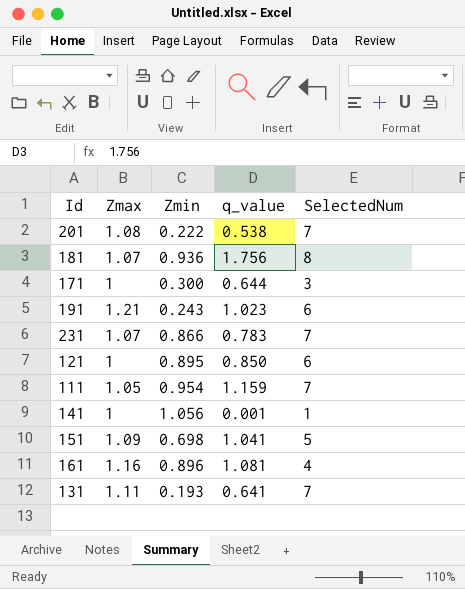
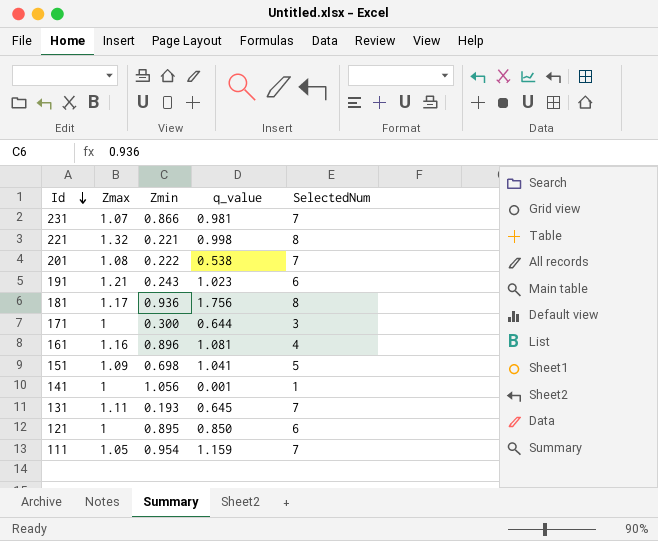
row order: none -> Id descending
231 | q_value: 0.783 -> 0.981
row 221: none -> 1.32 | 0.221 | 0.998 | 8
181 | Zmax: 1.07 -> 1.17
131 | q_value: 0.641 -> 0.645

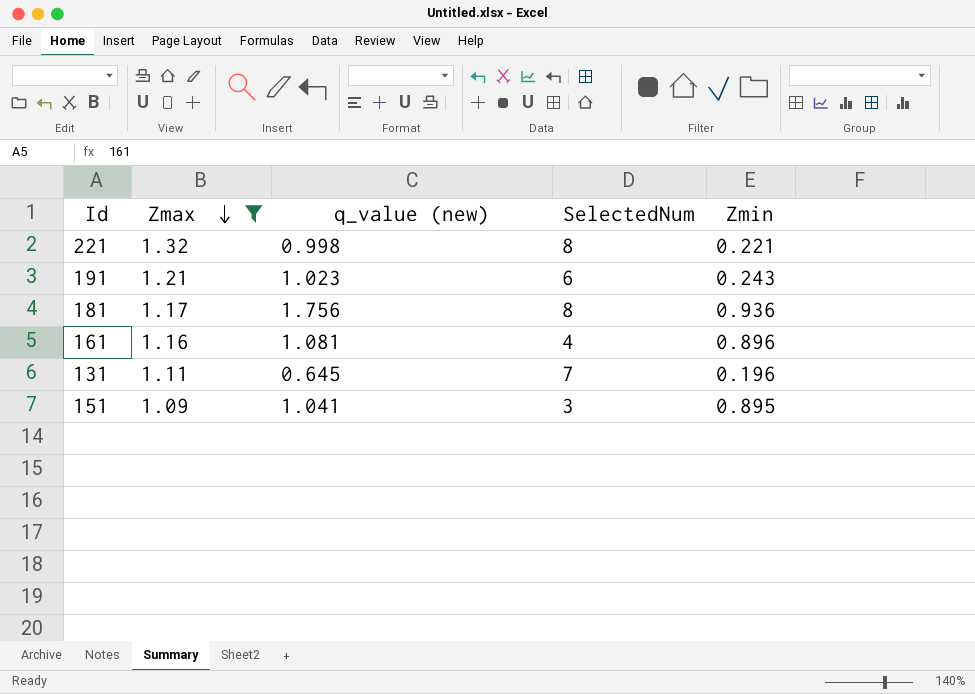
filter: none -> Zmax >= 1.09
row order: Id descending -> Zmax descending
column name: q_value -> q_value (new)
column Zmin | position: 3 -> 5
131 | Zmin: 0.193 -> 0.196
151 | SelectedNum: 5 -> 3
151 | Zmin: 0.698 -> 0.895

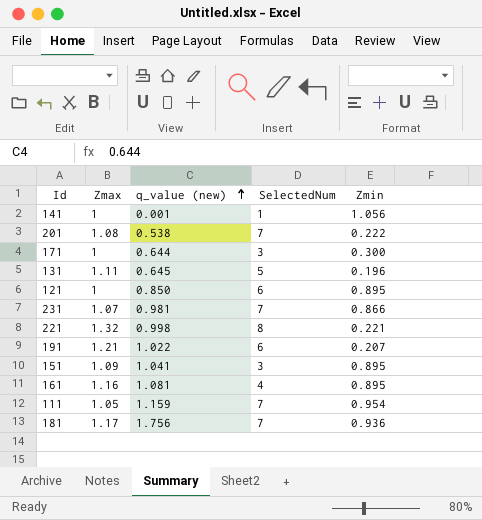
filter: Zmax >= 1.09 -> none
row order: Zmax descending -> q_value (new) ascending
131 | SelectedNum: 7 -> 5
191 | q_value (new): 1.023 -> 1.022
191 | Zmin: 0.243 -> 0.207
161 | Zmin: 0.896 -> 0.895
181 | SelectedNum: 8 -> 7

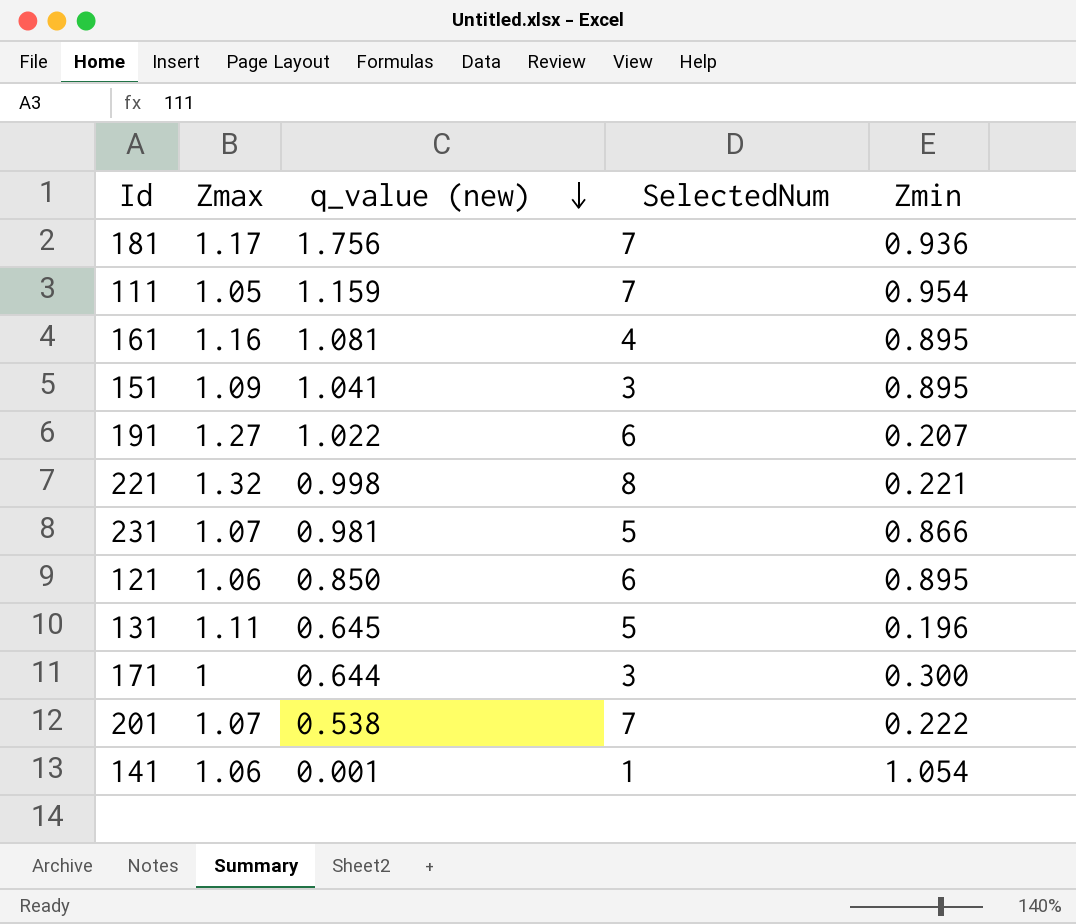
row order: q_value (new) ascending -> q_value (new) descending
191 | Zmax: 1.21 -> 1.27
231 | SelectedNum: 7 -> 5
121 | Zmax: 1 -> 1.06
201 | Zmax: 1.08 -> 1.07
141 | Zmax: 1 -> 1.06
141 | Zmin: 1.056 -> 1.054

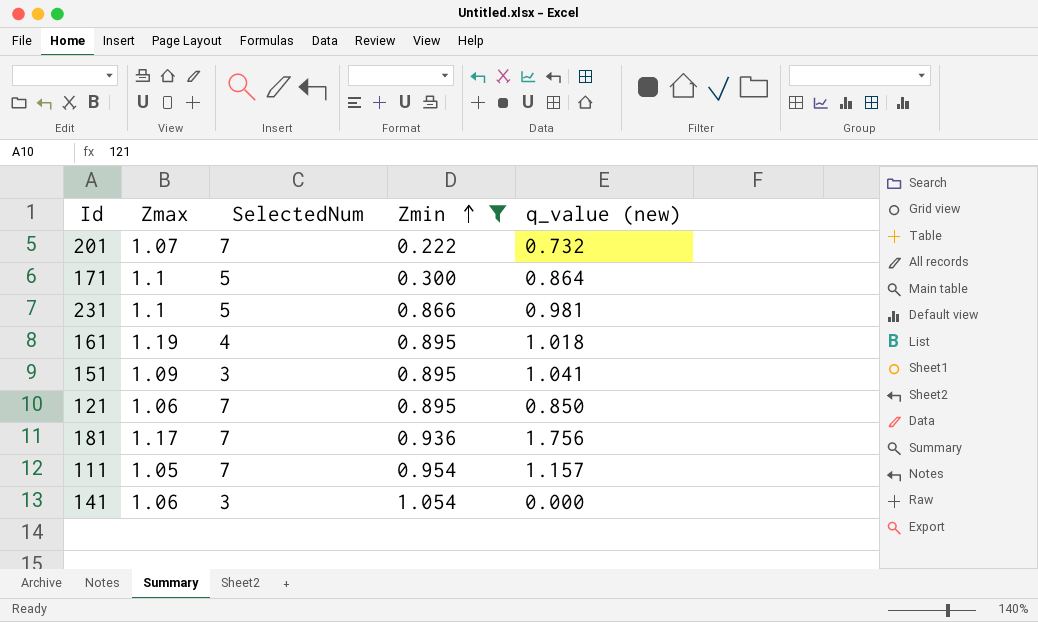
filter: none -> Zmin >= 0.222
row order: q_value (new) descending -> Zmin ascending
column q_value (new) | position: 3 -> 5
201 | q_value (new): 0.538 -> 0.732
171 | Zmax: 1 -> 1.1
171 | SelectedNum: 3 -> 5
171 | q_value (new): 0.644 -> 0.864
231 | Zmax: 1.07 -> 1.1
161 | Zmax: 1.16 -> 1.19
161 | q_value (new): 1.081 -> 1.018
121 | SelectedNum: 6 -> 7
111 | q_value (new): 1.159 -> 1.157
141 | SelectedNum: 1 -> 3
141 | q_value (new): 0.001 -> 0.000

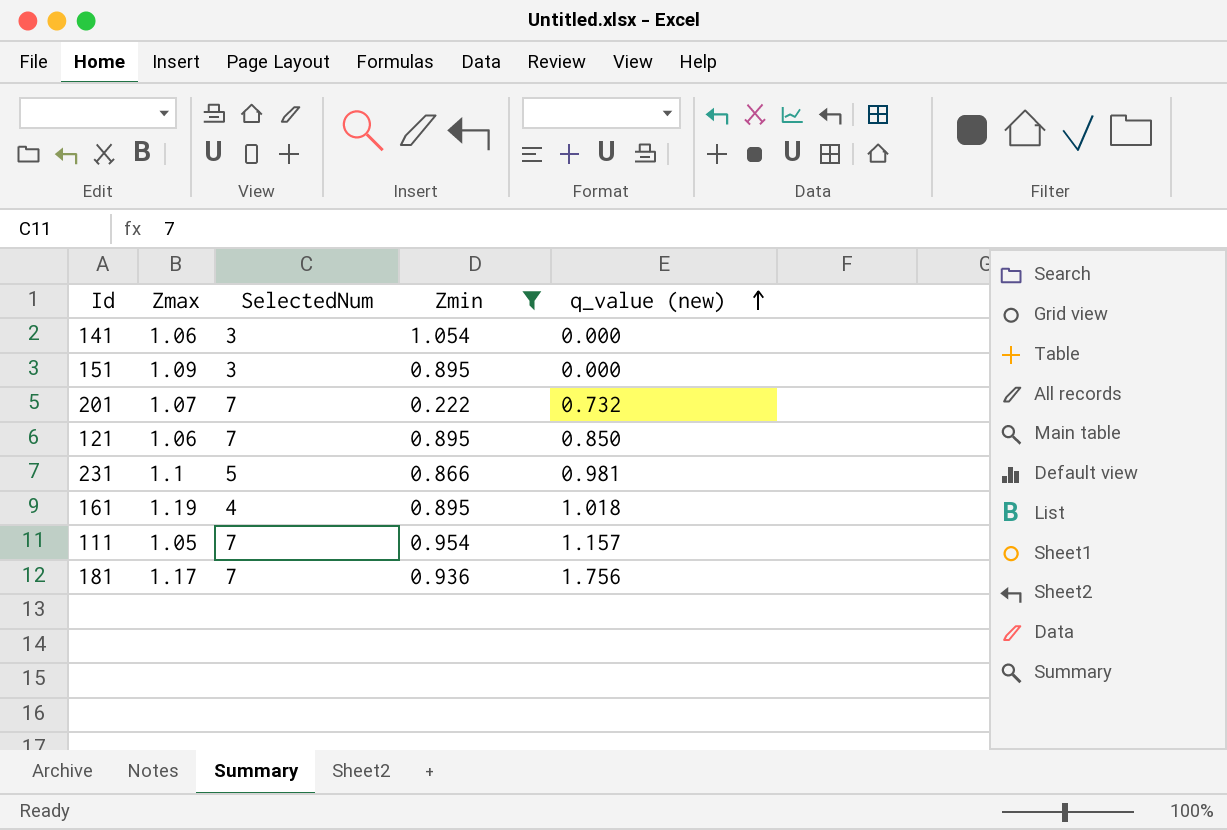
row order: Zmin ascending -> q_value (new) ascending
row 171: 1.1 | 5 | 0.300 | 0.864 -> none
151 | q_value (new): 1.041 -> 0.000

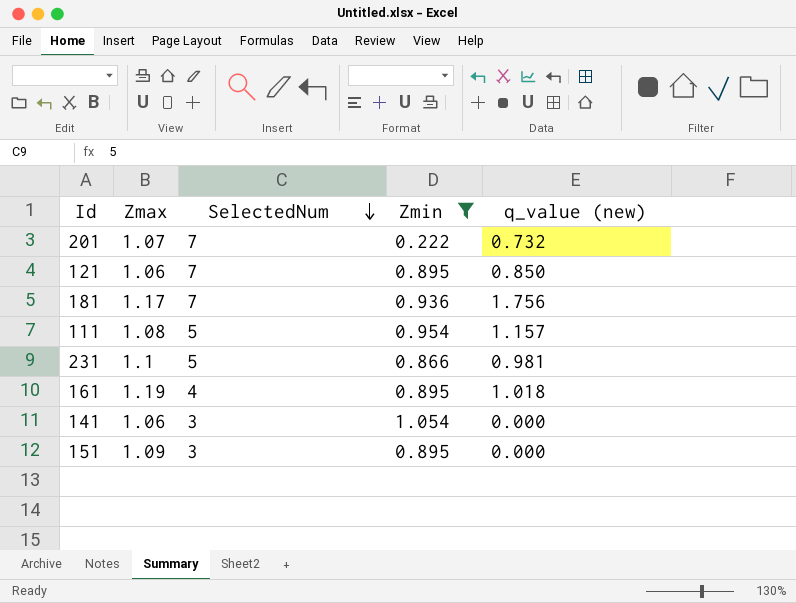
row order: q_value (new) ascending -> SelectedNum descending
111 | Zmax: 1.05 -> 1.08
111 | SelectedNum: 7 -> 5

